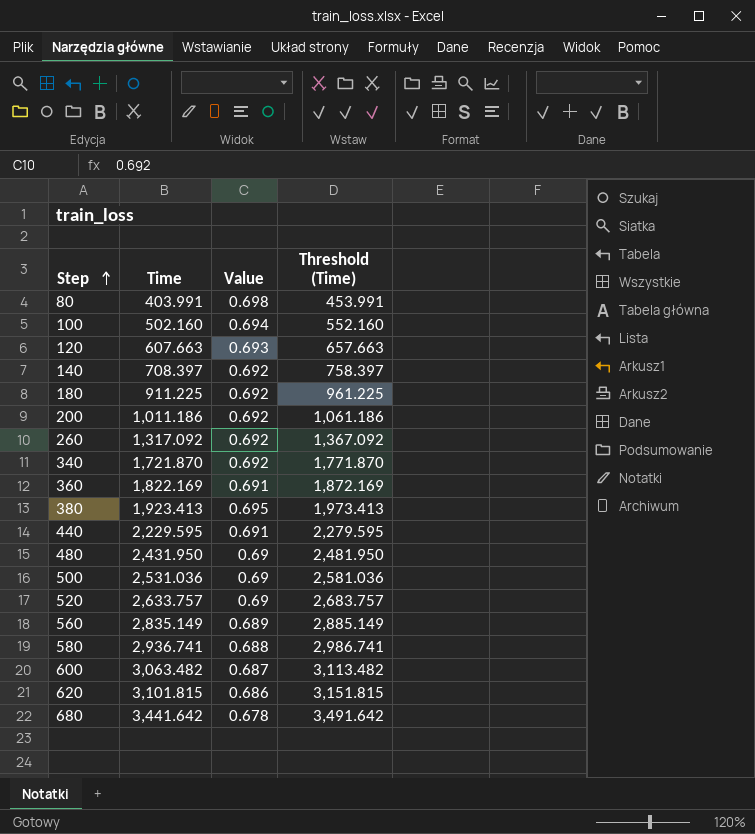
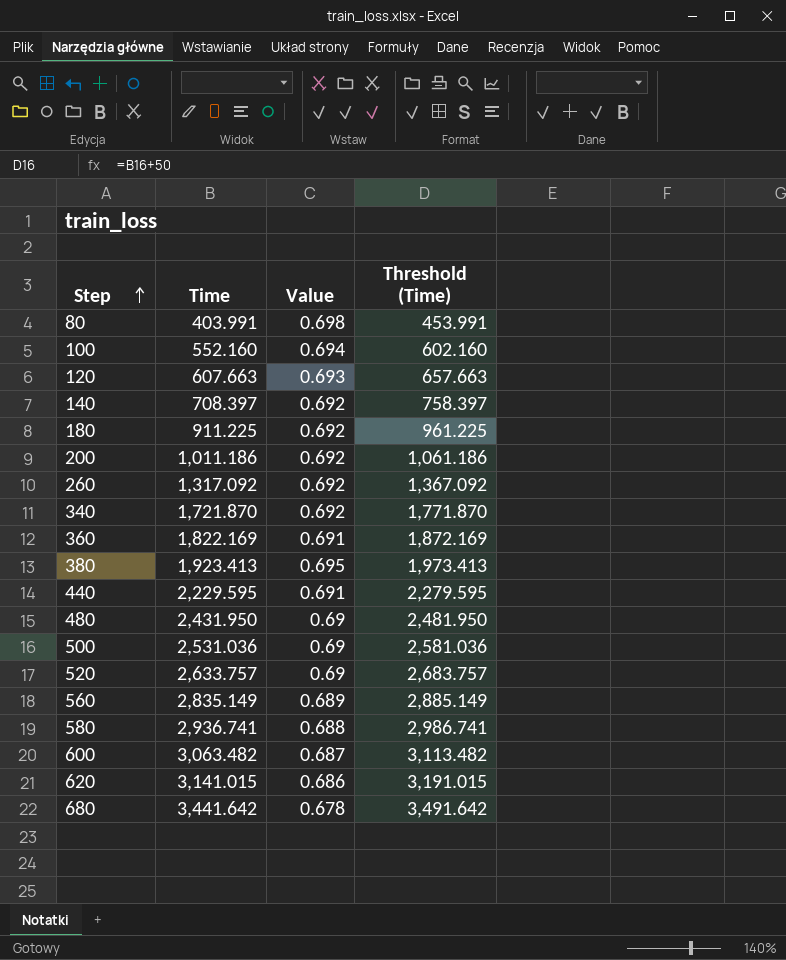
100 | Time: 502.160 -> 552.160
100 | Threshold (Time): 552.160 -> 602.160
620 | Time: 3,101.815 -> 3,141.015
620 | Threshold (Time): 3,151.815 -> 3,191.015

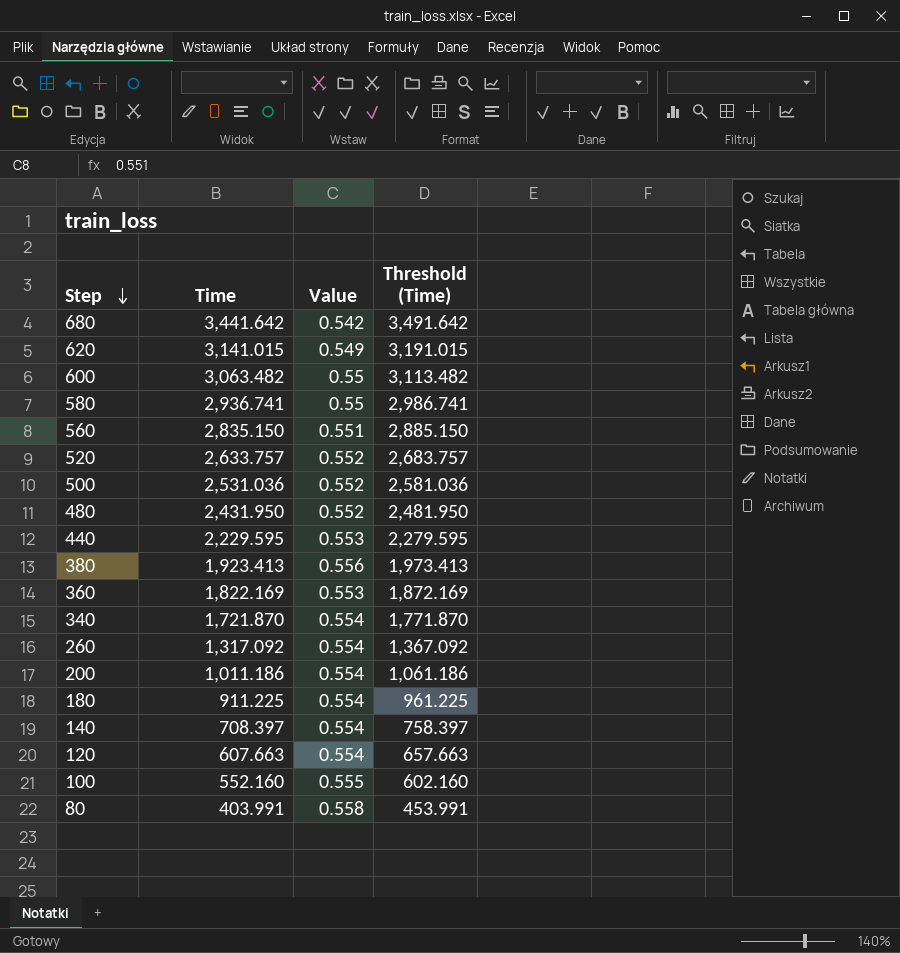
row order: Step ascending -> Step descending
680 | Value: 0.678 -> 0.542
620 | Value: 0.686 -> 0.549
600 | Value: 0.687 -> 0.55
580 | Value: 0.688 -> 0.55
560 | Time: 2,835.149 -> 2,835.150
560 | Value: 0.689 -> 0.551
560 | Threshold (Time): 2,885.149 -> 2,885.150
520 | Value: 0.69 -> 0.552
500 | Value: 0.69 -> 0.552
480 | Value: 0.69 -> 0.552
440 | Value: 0.691 -> 0.553
380 | Value: 0.695 -> 0.556
360 | Value: 0.691 -> 0.553
340 | Value: 0.692 -> 0.554
260 | Value: 0.692 -> 0.554
200 | Value: 0.692 -> 0.554
180 | Value: 0.692 -> 0.554
140 | Value: 0.692 -> 0.554
120 | Value: 0.693 -> 0.554
100 | Value: 0.694 -> 0.555
80 | Value: 0.698 -> 0.558

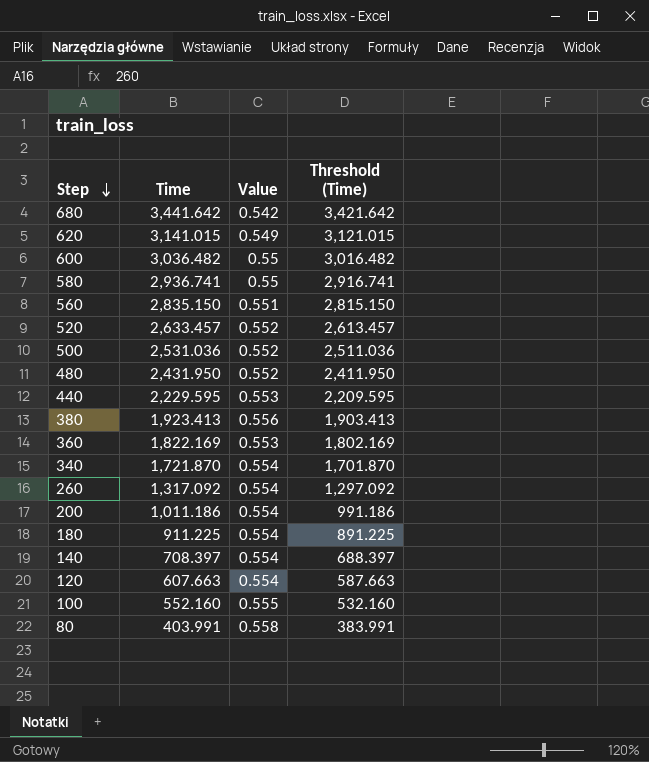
column Threshold (Time) | formula: [Time] + 50 -> [Time] - 20
600 | Time: 3,063.482 -> 3,036.482
520 | Time: 2,633.757 -> 2,633.457

